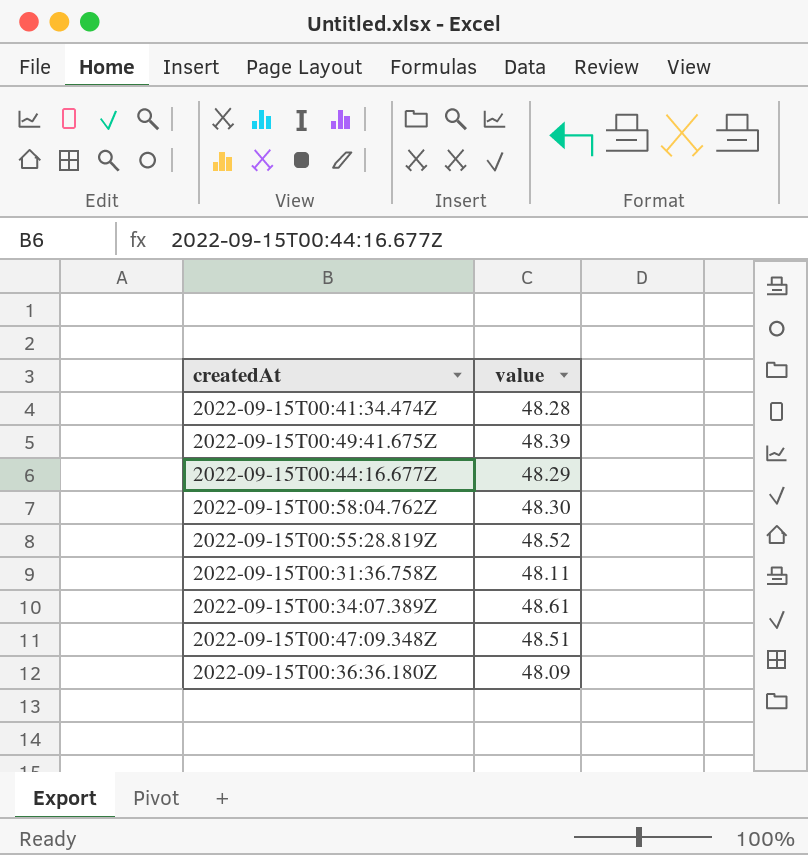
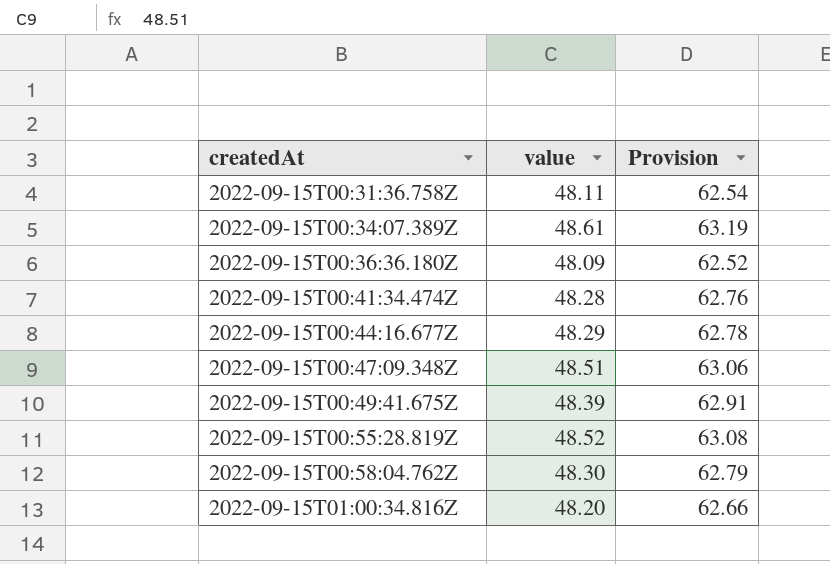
row order: none -> createdAt ascending
column Provision | formula: none -> [value] * 1.3
row 2022-09-15T01:00:34.816Z: none -> 48.20 | 62.66

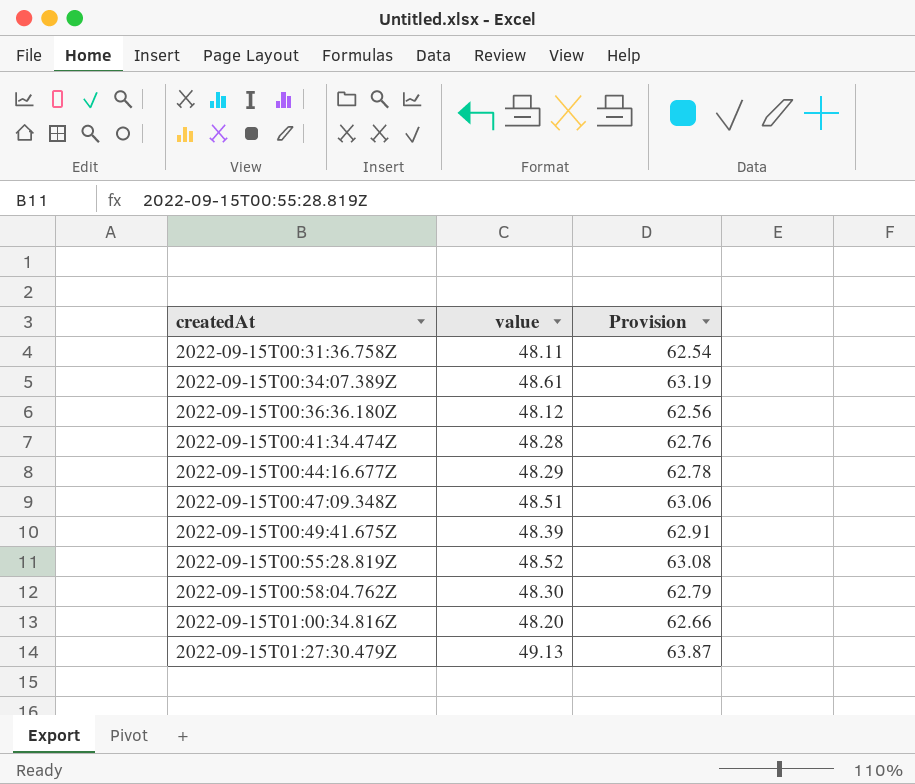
2022-09-15T00:36:36.180Z | value: 48.09 -> 48.12
2022-09-15T00:36:36.180Z | Provision: 62.52 -> 62.56
row 2022-09-15T01:27:30.479Z: none -> 49.13 | 63.87

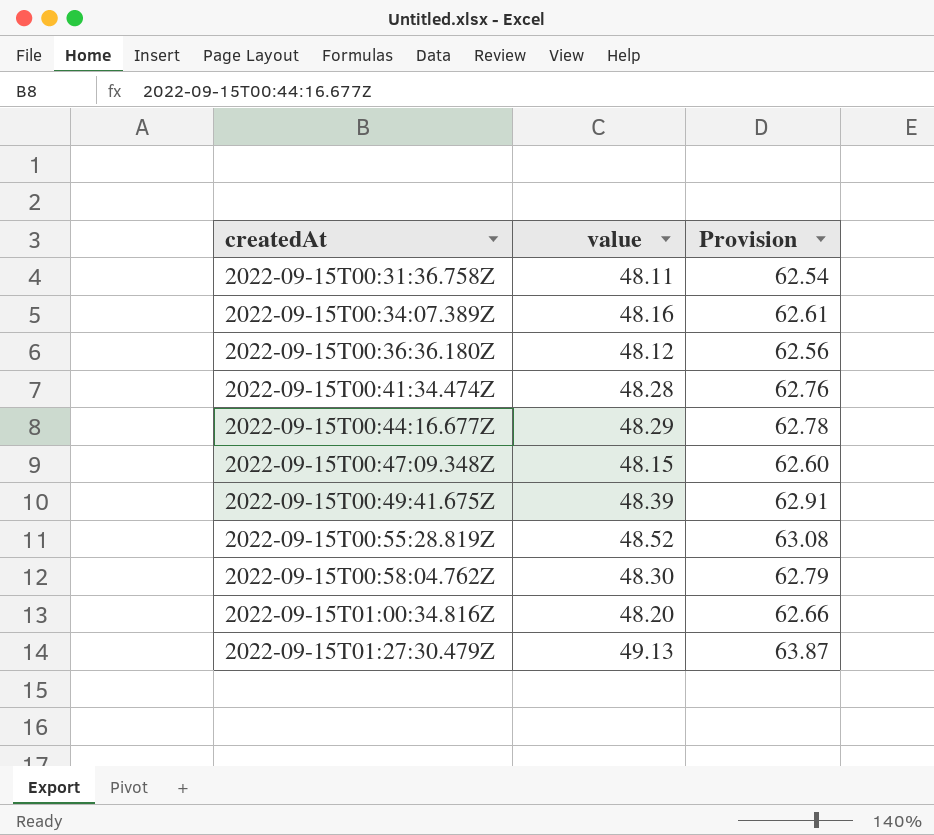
2022-09-15T00:34:07.389Z | value: 48.61 -> 48.16
2022-09-15T00:34:07.389Z | Provision: 63.19 -> 62.61
2022-09-15T00:47:09.348Z | value: 48.51 -> 48.15
2022-09-15T00:47:09.348Z | Provision: 63.06 -> 62.60

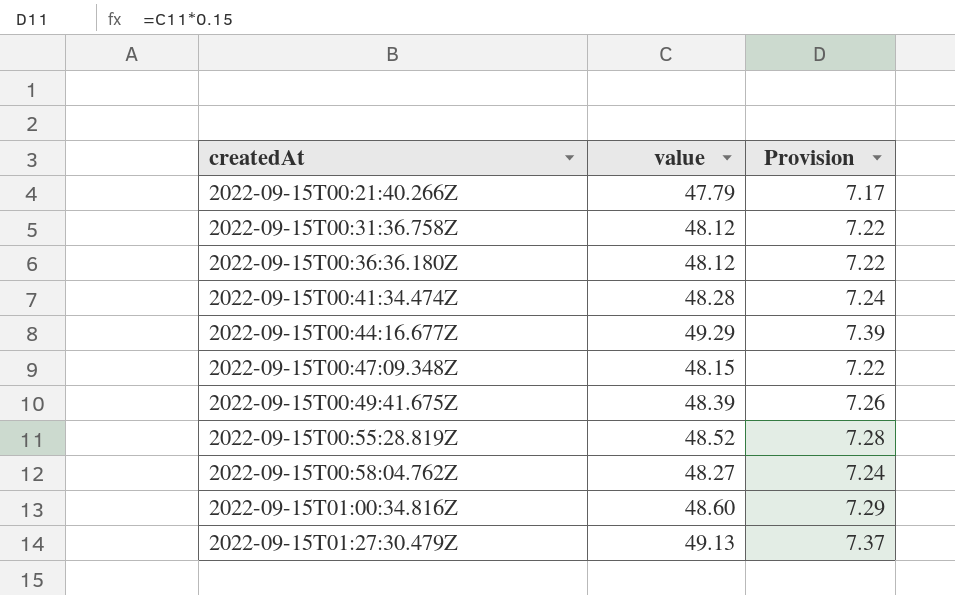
column Provision | formula: [value] * 1.3 -> [value] * 0.15
row 2022-09-15T00:34:07.389Z: 48.16 | 62.61 -> none
row 2022-09-15T00:21:40.266Z: none -> 47.79 | 7.17
2022-09-15T00:31:36.758Z | value: 48.11 -> 48.12
2022-09-15T00:44:16.677Z | value: 48.29 -> 49.29
2022-09-15T00:58:04.762Z | value: 48.30 -> 48.27
2022-09-15T01:00:34.816Z | value: 48.20 -> 48.60

